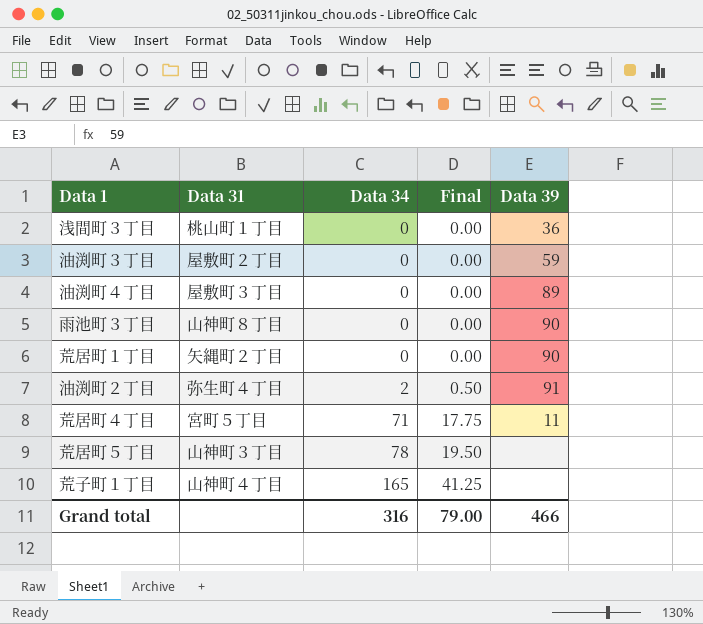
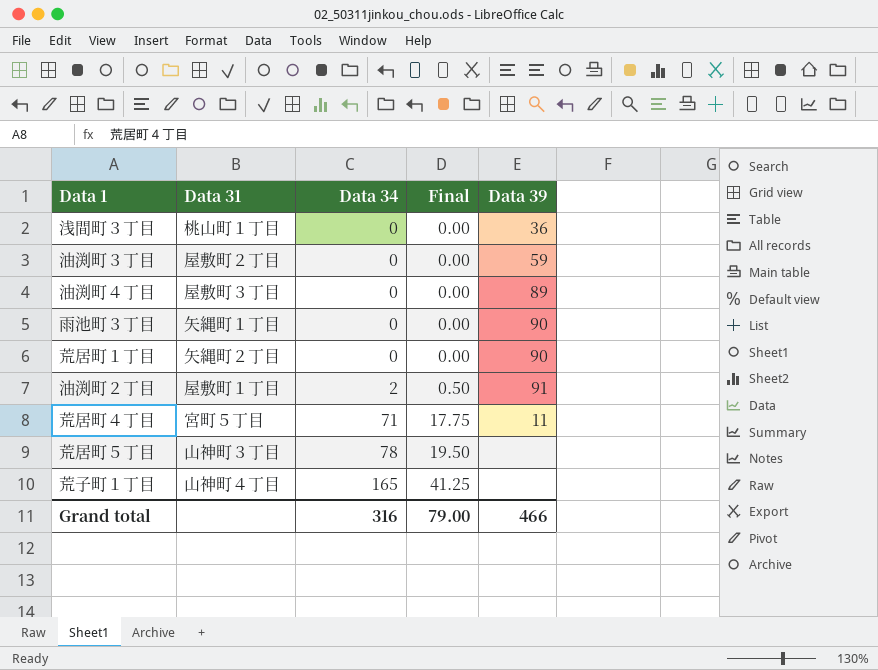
雨池町３丁目 | Data 31: 山神町８丁目 -> 矢縄町１丁目
油渕町２丁目 | Data 31: 弥生町４丁目 -> 屋敷町１丁目

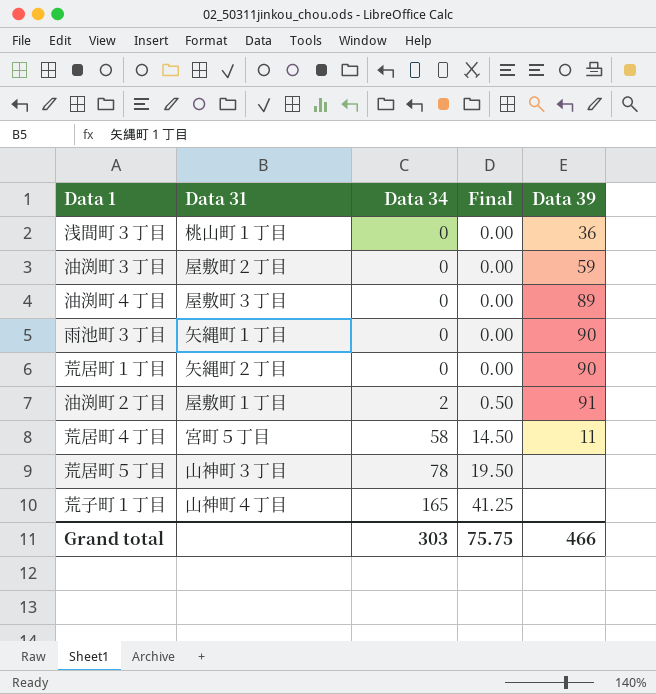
荒居町４丁目 | Data 34: 71 -> 58
荒居町４丁目 | Final: 17.75 -> 14.50
Grand total | Data 34: 316 -> 303
Grand total | Final: 79.00 -> 75.75

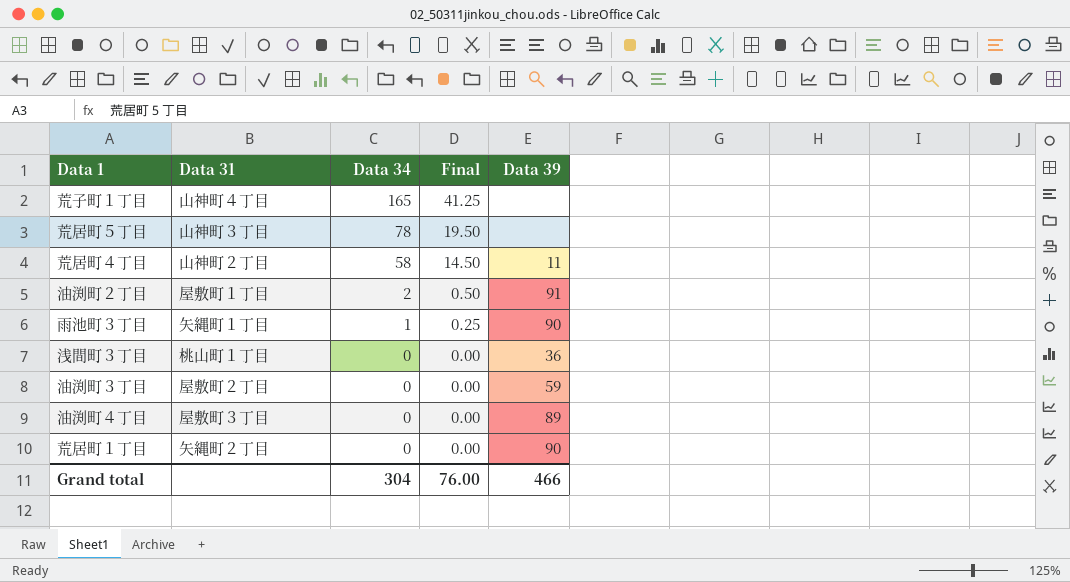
row order: Data 34 ascending -> Data 34 descending
荒居町４丁目 | Data 31: 宮町５丁目 -> 山神町２丁目
雨池町３丁目 | Data 34: 0 -> 1
雨池町３丁目 | Final: 0.00 -> 0.25
Grand total | Data 34: 303 -> 304
Grand total | Final: 75.75 -> 76.00

